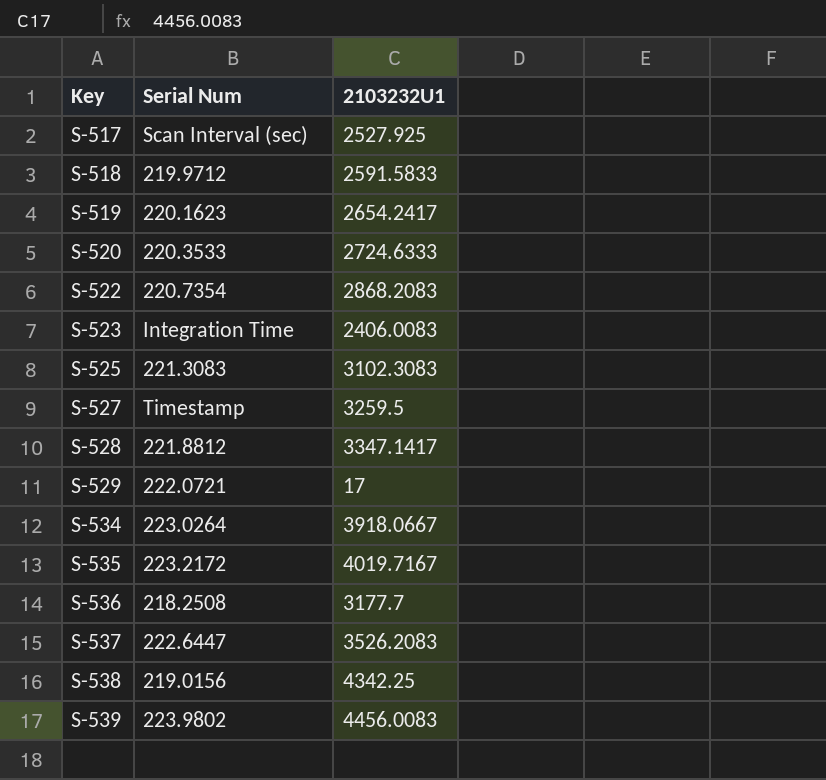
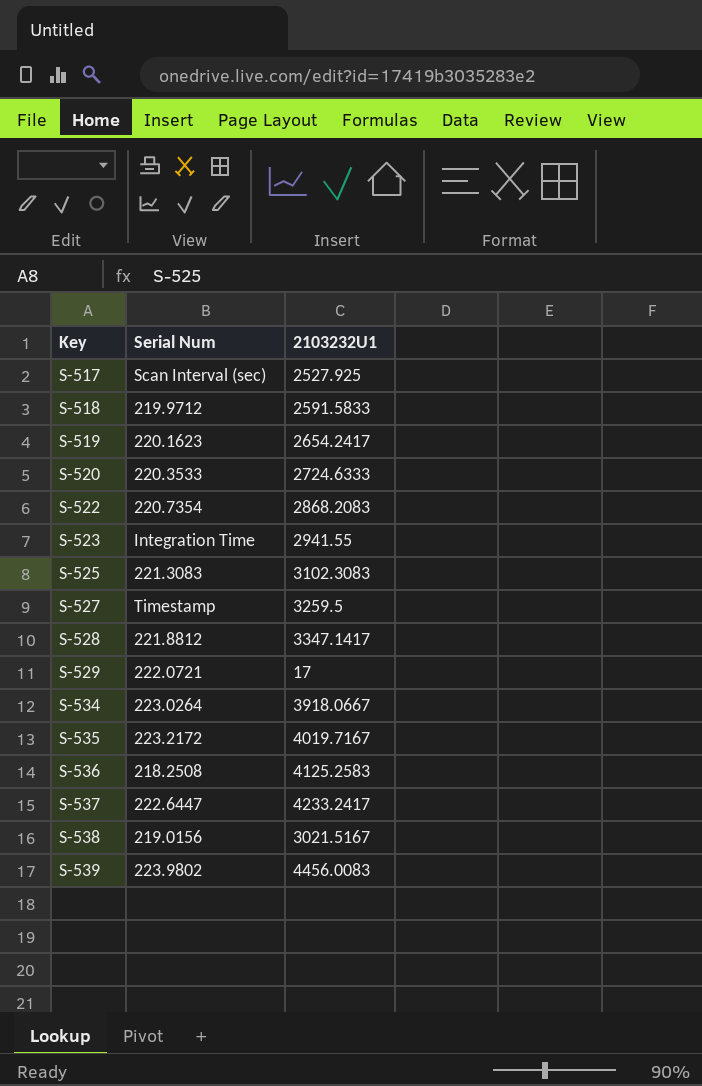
S-523 | 2103232U1: 2406.0083 -> 2941.55
S-536 | 2103232U1: 3177.7 -> 4125.2583
S-537 | 2103232U1: 3526.2083 -> 4233.2417
S-538 | 2103232U1: 4342.25 -> 3021.5167

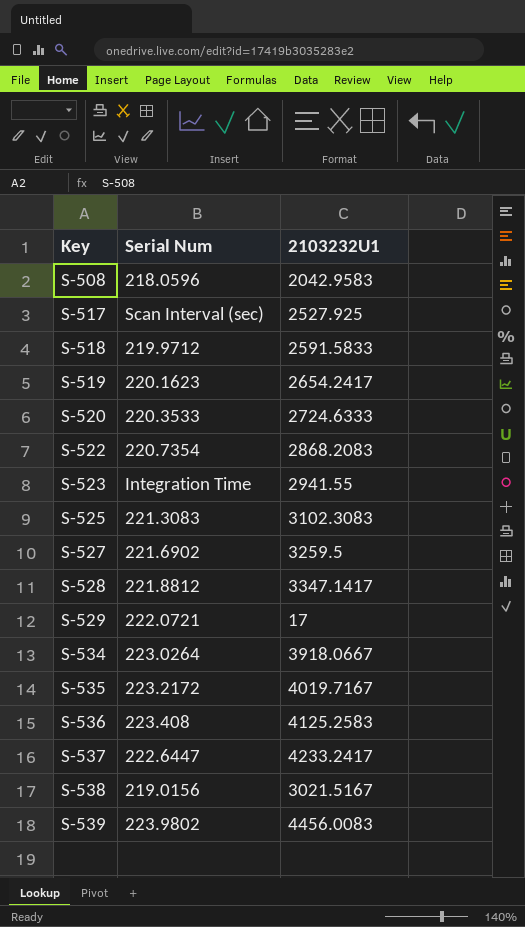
row S-508: none -> 218.0596 | 2042.9583
S-527 | Serial Num: Timestamp -> 221.6902
S-536 | Serial Num: 218.2508 -> 223.408

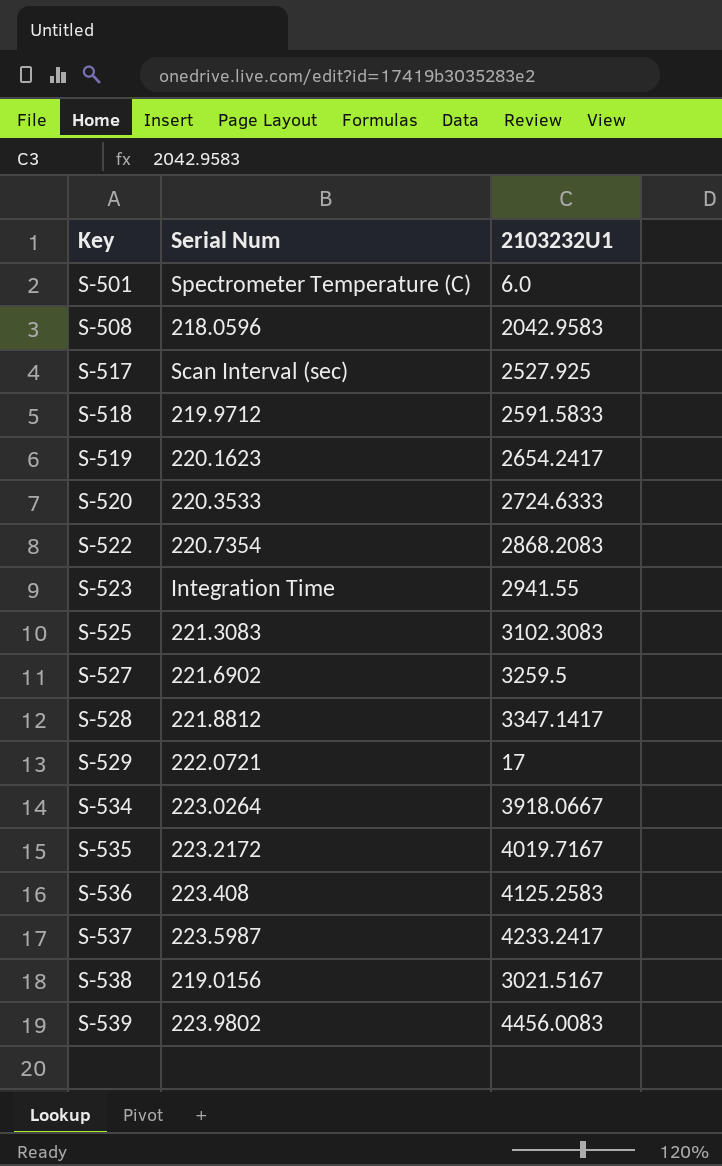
row S-501: none -> Spectrometer Temperature (C) | 6.0
S-537 | Serial Num: 222.6447 -> 223.5987

